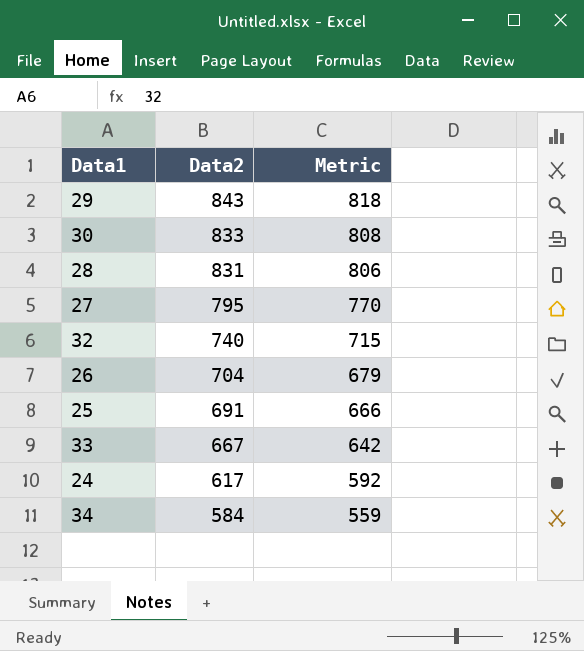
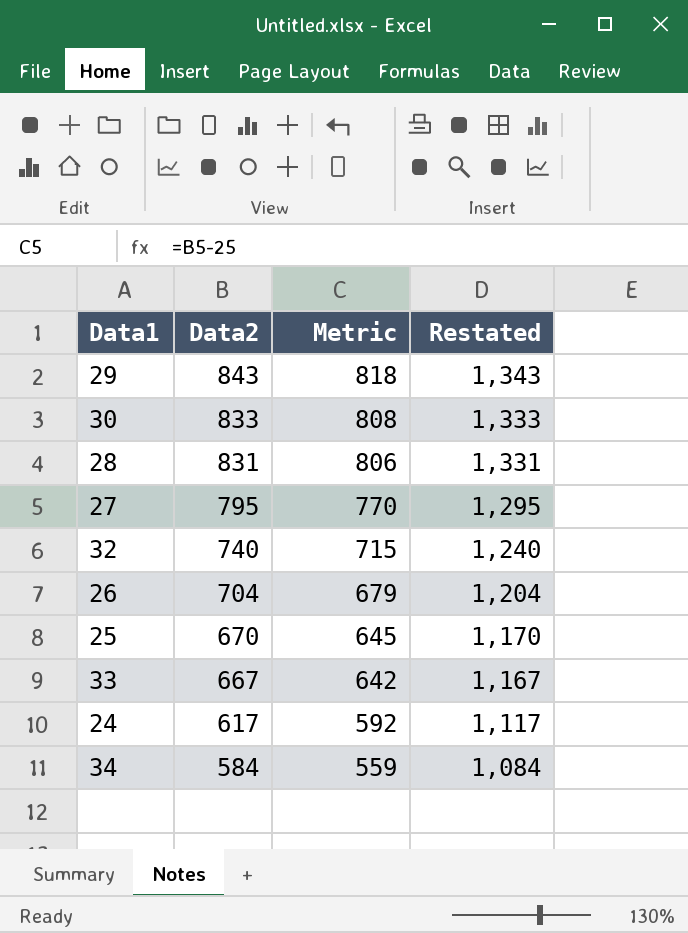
column Restated | formula: none -> [Data2] + 500
25 | Data2: 691 -> 670
25 | Metric: 666 -> 645

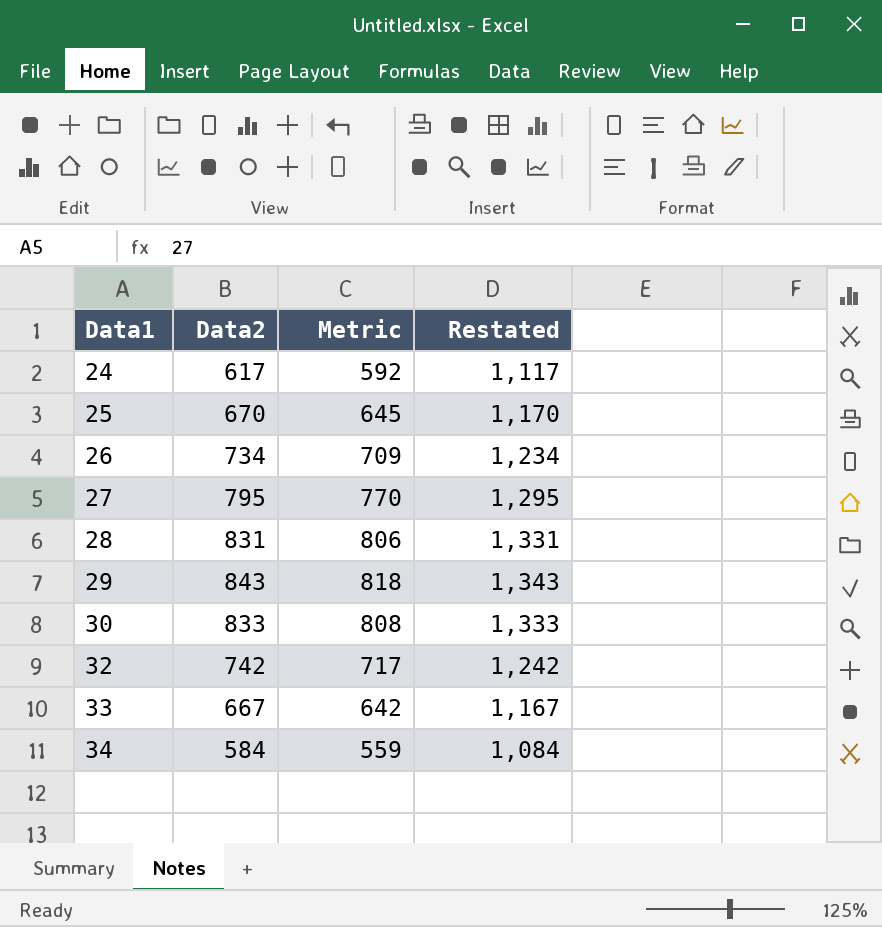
row order: Data2 descending -> Data1 ascending
26 | Data2: 704 -> 734
26 | Metric: 679 -> 709
26 | Restated: 1,204 -> 1,234
32 | Data2: 740 -> 742
32 | Metric: 715 -> 717
32 | Restated: 1,240 -> 1,242

